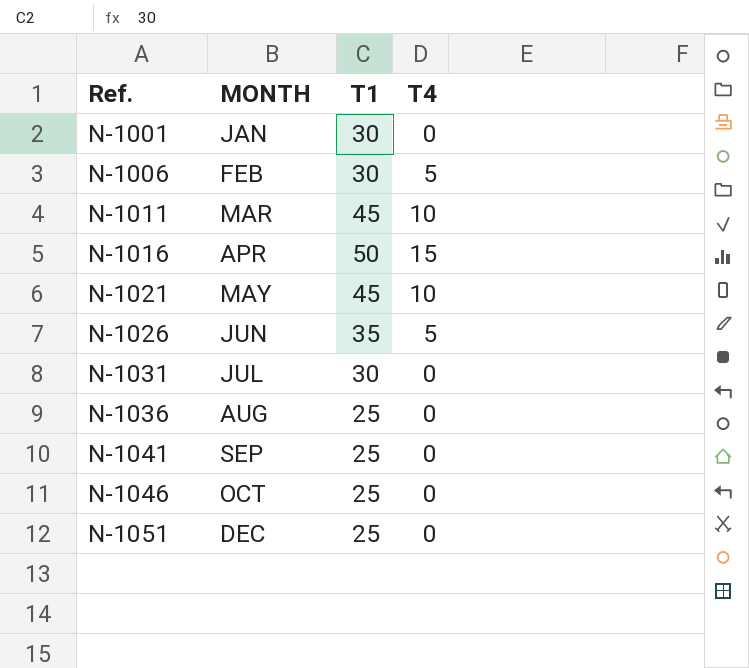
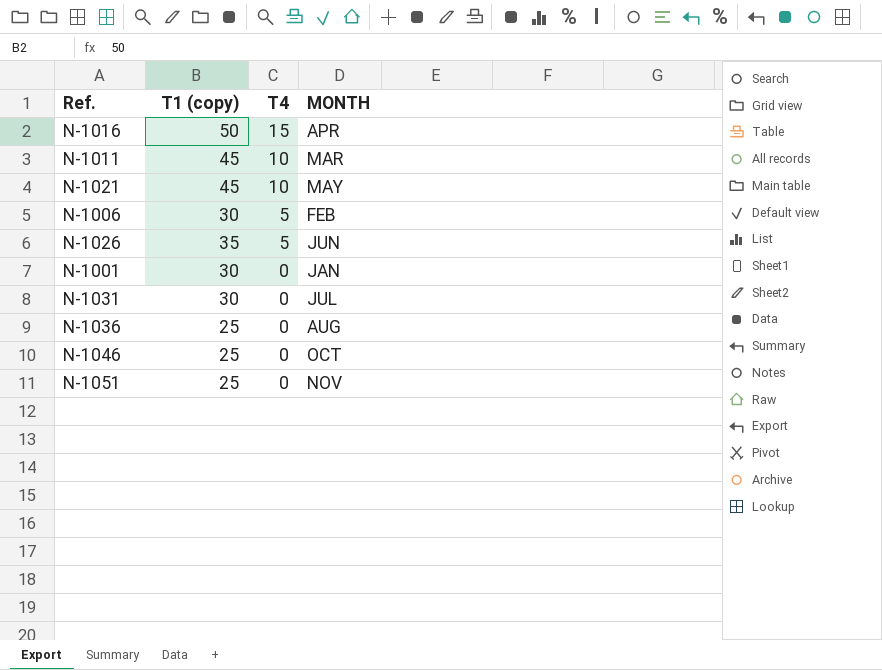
row order: Ref. ascending -> T4 descending
column name: T1 -> T1 (copy)
column MONTH | position: 2 -> 4
row N-1041: SEP | 25 | 0 -> none
N-1051 | MONTH: DEC -> NOV

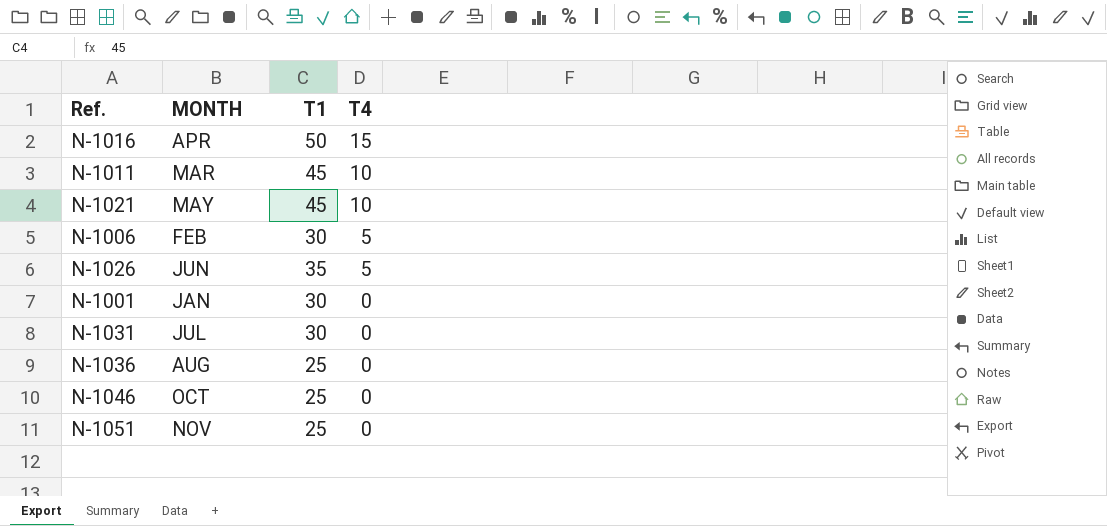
column MONTH | position: 4 -> 2
column name: T1 (copy) -> T1

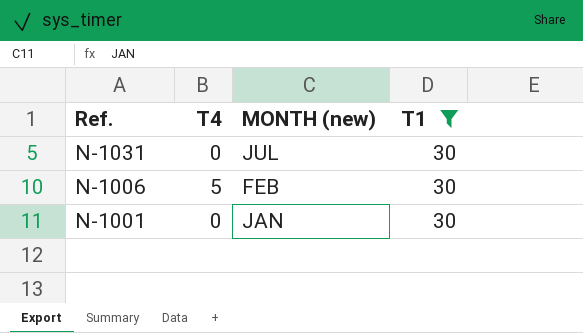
filter: none -> T1 = 30
row order: T4 descending -> Ref. descending
column T4 | position: 4 -> 2
column name: MONTH -> MONTH (new)

